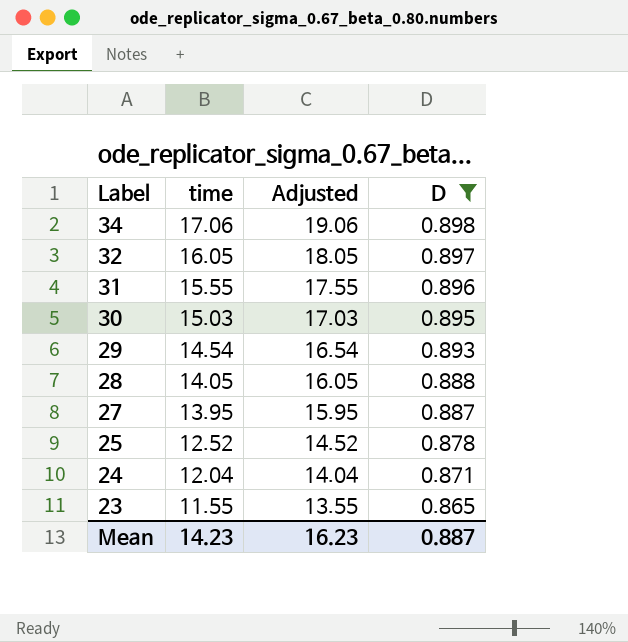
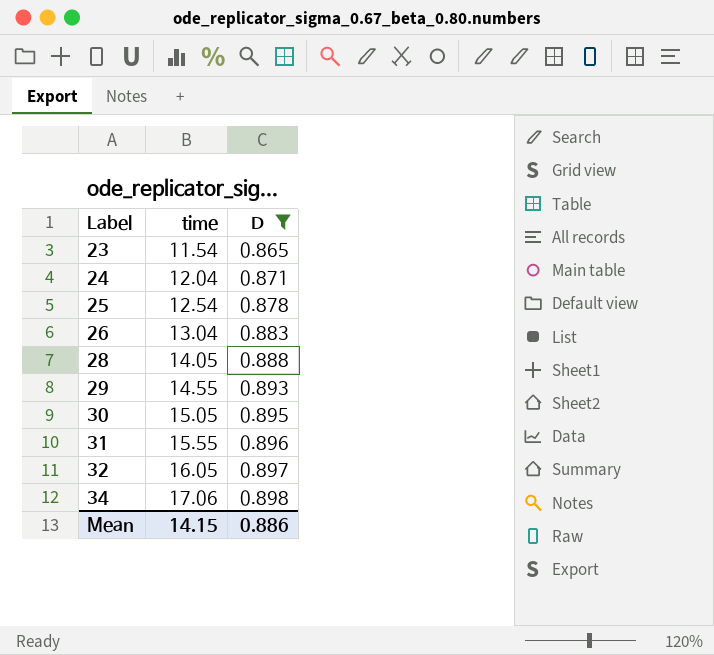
row order: Label descending -> Label ascending
column Adjusted | formula: [time] + 2 -> none
row 27: 13.95 | 15.95 | 0.887 -> none
23 | time: 11.55 -> 11.54
25 | time: 12.52 -> 12.54
row 26: none -> 13.04 | 0.883
29 | time: 14.54 -> 14.55
30 | time: 15.03 -> 15.05
Mean | time: 14.23 -> 14.15
Mean | D: 0.887 -> 0.886

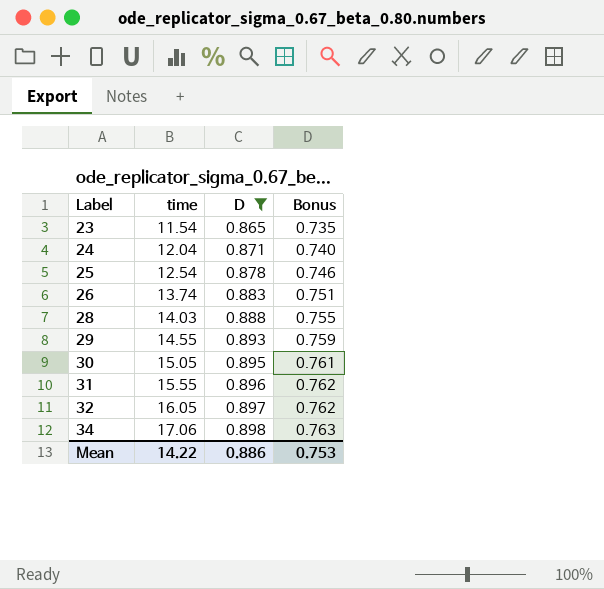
column Bonus | formula: none -> [D] * 0.85
26 | time: 13.04 -> 13.74
28 | time: 14.05 -> 14.03
Mean | time: 14.15 -> 14.22

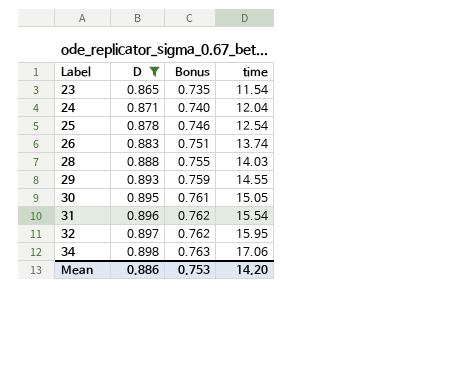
column time | position: 2 -> 4
31 | time: 15.55 -> 15.54
32 | time: 16.05 -> 15.95
Mean | time: 14.22 -> 14.20

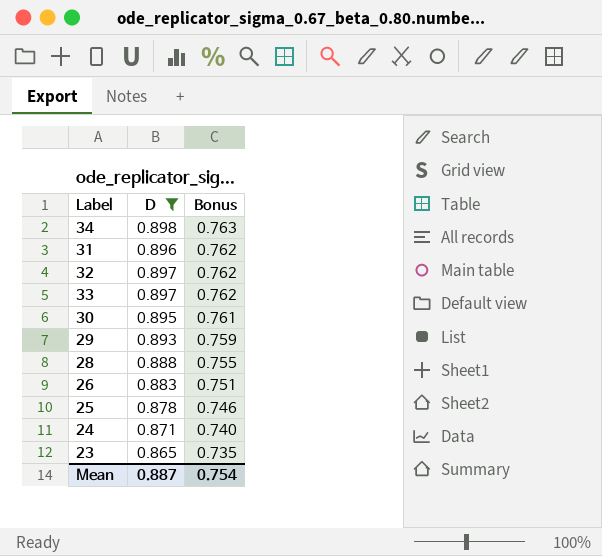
row order: Label ascending -> Bonus descending
column time | position: 4 -> none
row 33: none -> 0.897 | 0.762
Mean | D: 0.886 -> 0.887
Mean | Bonus: 0.753 -> 0.754

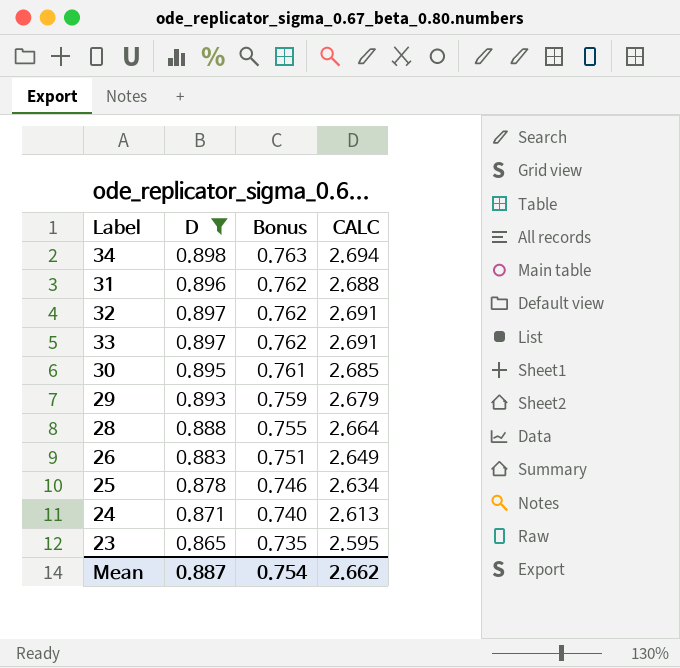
column CALC | formula: none -> [D] * 3

